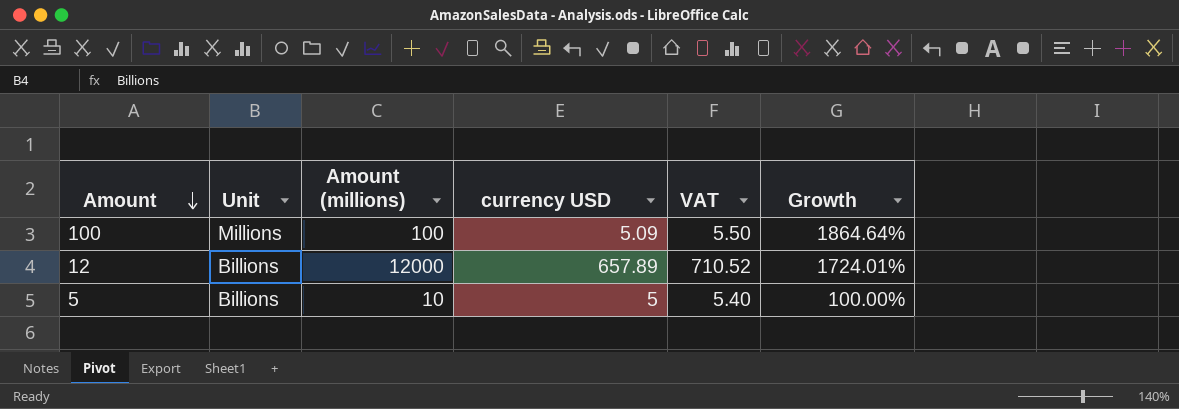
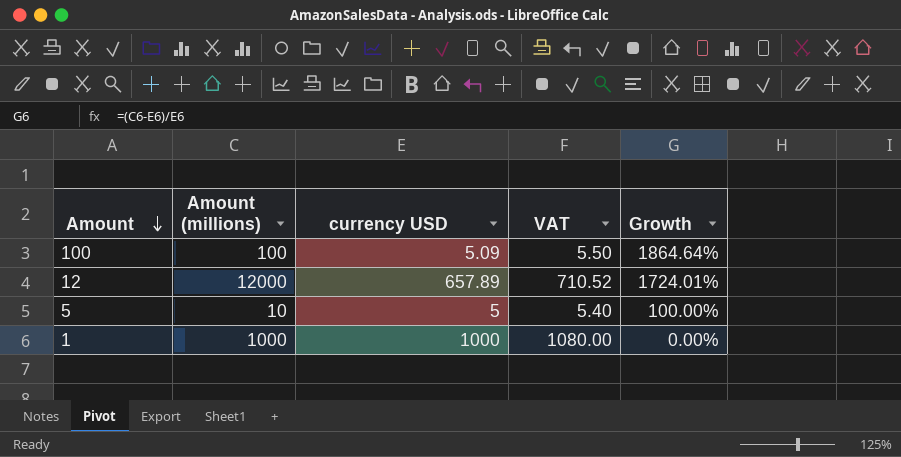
column Unit | position: 2 -> none
row 1: none -> 1000 | 1000 | 1080.00 | 0.00%

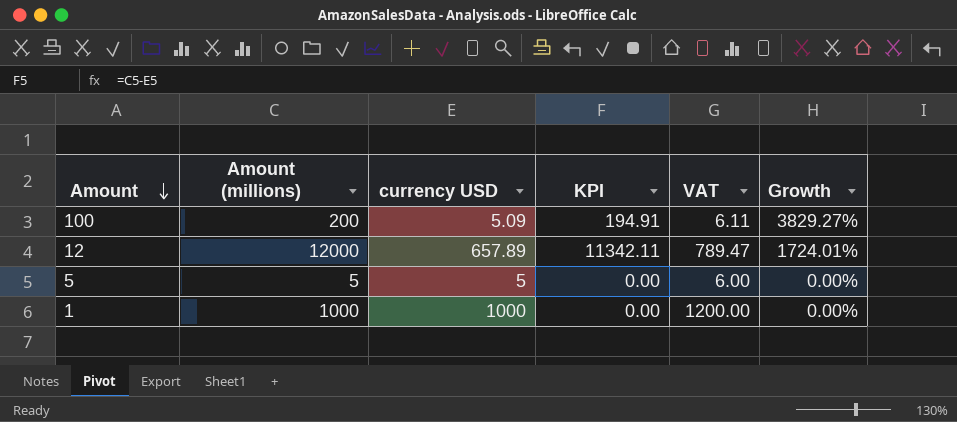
column KPI | formula: none -> [Amount (millions)] - [currency USD]
column VAT | formula: [currency USD] * 1.08 -> [currency USD] * 1.2
100 | Amount (millions): 100 -> 200
100 | Growth: 1864.64% -> 3829.27%
5 | Amount (millions): 10 -> 5
5 | Growth: 100.00% -> 0.00%

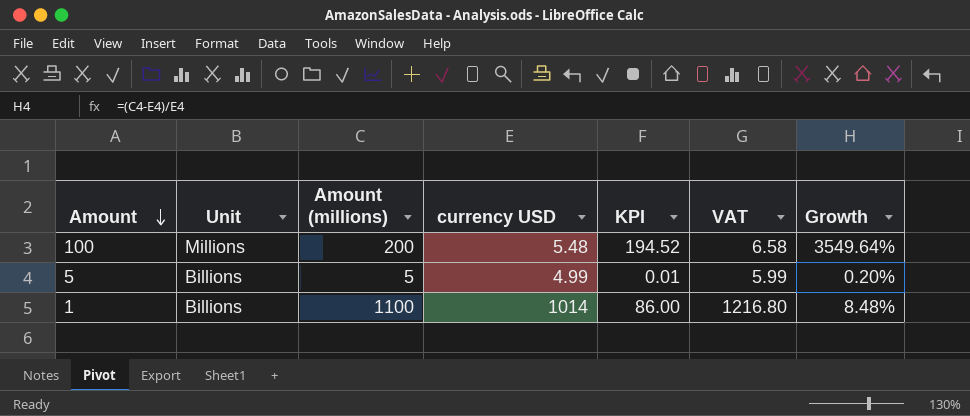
column Unit | position: none -> 2
row 12: 12000 | 657.89 | 11342.11 | 789.47 | 1724.01% -> none
100 | currency USD: 5.09 -> 5.48
100 | KPI: 194.91 -> 194.52
100 | VAT: 6.11 -> 6.58
100 | Growth: 3829.27% -> 3549.64%
5 | currency USD: 5 -> 4.99
5 | KPI: 0.00 -> 0.01
5 | VAT: 6.00 -> 5.99
5 | Growth: 0.00% -> 0.20%
1 | Amount (millions): 1000 -> 1100
1 | currency USD: 1000 -> 1014
1 | KPI: 0.00 -> 86.00
1 | VAT: 1200.00 -> 1216.80
1 | Growth: 0.00% -> 8.48%

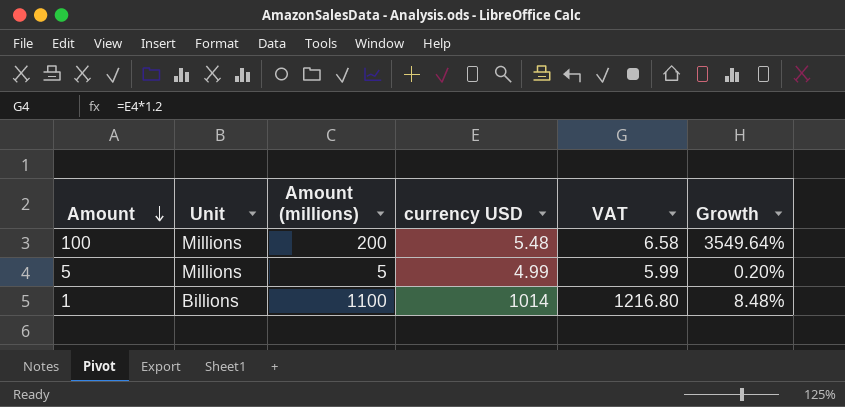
column KPI | formula: [Amount (millions)] - [currency USD] -> none
5 | Unit: Billions -> Millions

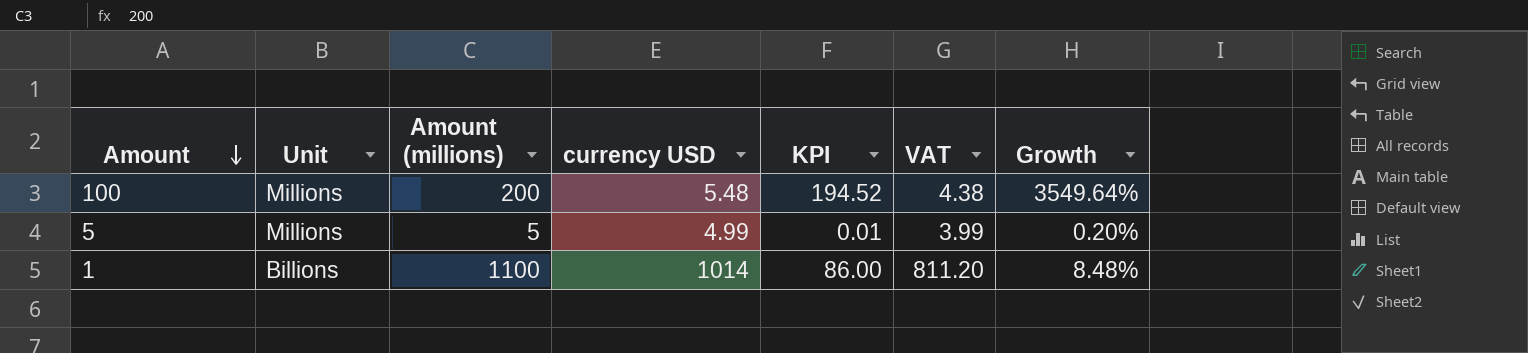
column KPI | formula: none -> [Amount (millions)] - [currency USD]
column VAT | formula: [currency USD] * 1.2 -> [currency USD] * 0.8

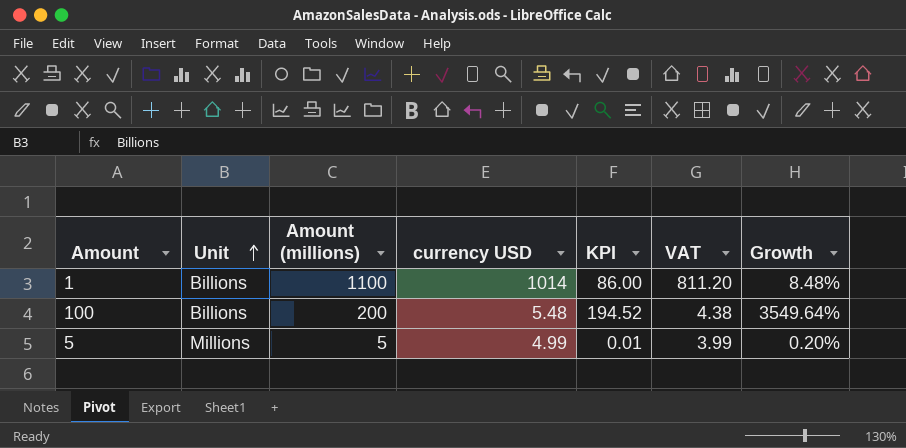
row order: Amount descending -> Unit ascending
100 | Unit: Millions -> Billions

